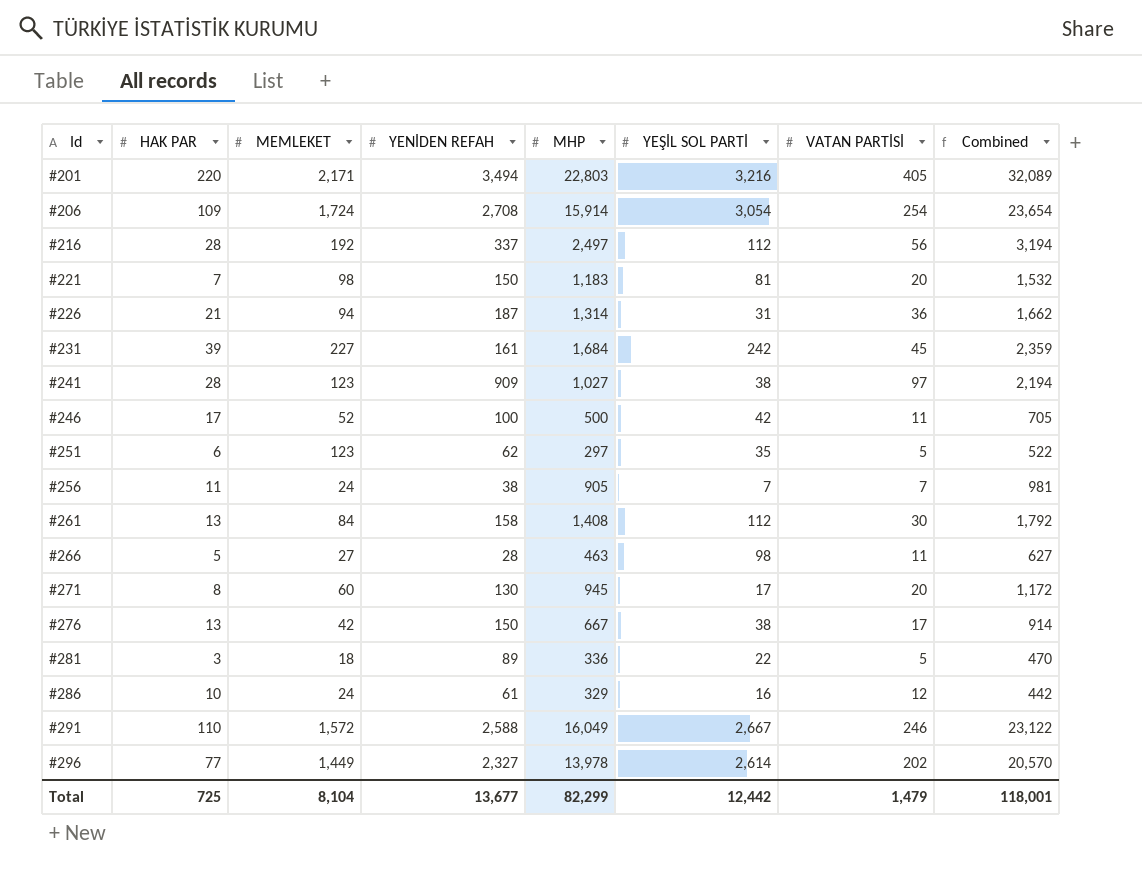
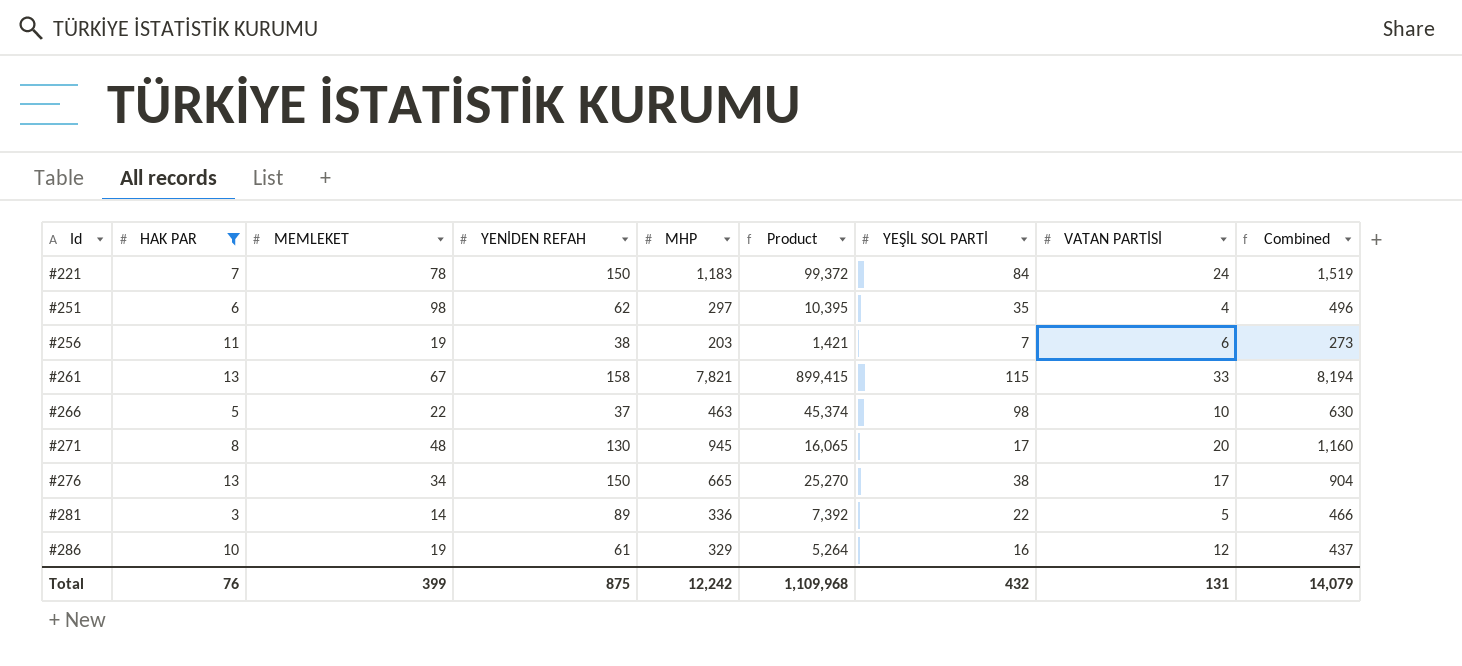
filter: none -> HAK PAR <= 13
column Product | formula: none -> [MHP] * [YEŞİL SOL PARTİ]
#221 | MEMLEKET: 98 -> 78
#221 | YEŞİL SOL PARTİ: 81 -> 84
#221 | VATAN PARTİSİ: 20 -> 24
#221 | Combined: 1,532 -> 1,519
#251 | MEMLEKET: 123 -> 98
#251 | VATAN PARTİSİ: 5 -> 4
#251 | Combined: 522 -> 496
#256 | MEMLEKET: 24 -> 19
#256 | MHP: 905 -> 203
#256 | VATAN PARTİSİ: 7 -> 6
#256 | Combined: 981 -> 273
#261 | MEMLEKET: 84 -> 67
#261 | MHP: 1,408 -> 7,821
#261 | YEŞİL SOL PARTİ: 112 -> 115
#261 | VATAN PARTİSİ: 30 -> 33
#261 | Combined: 1,792 -> 8,194
#266 | MEMLEKET: 27 -> 22
#266 | YENİDEN REFAH: 28 -> 37
#266 | VATAN PARTİSİ: 11 -> 10
#266 | Combined: 627 -> 630
#271 | MEMLEKET: 60 -> 48
#271 | Combined: 1,172 -> 1,160
#276 | MEMLEKET: 42 -> 34
#276 | MHP: 667 -> 665
#276 | Combined: 914 -> 904
#281 | MEMLEKET: 18 -> 14
#281 | Combined: 470 -> 466
#286 | MEMLEKET: 24 -> 19
#286 | Combined: 442 -> 437
Total | HAK PAR: 725 -> 76
Total | MEMLEKET: 8,104 -> 399
Total | YENİDEN REFAH: 13,677 -> 875
Total | MHP: 82,299 -> 12,242
Total | YEŞİL SOL PARTİ: 12,442 -> 432
Total | VATAN PARTİSİ: 1,479 -> 131
Total | Combined: 118,001 -> 14,079

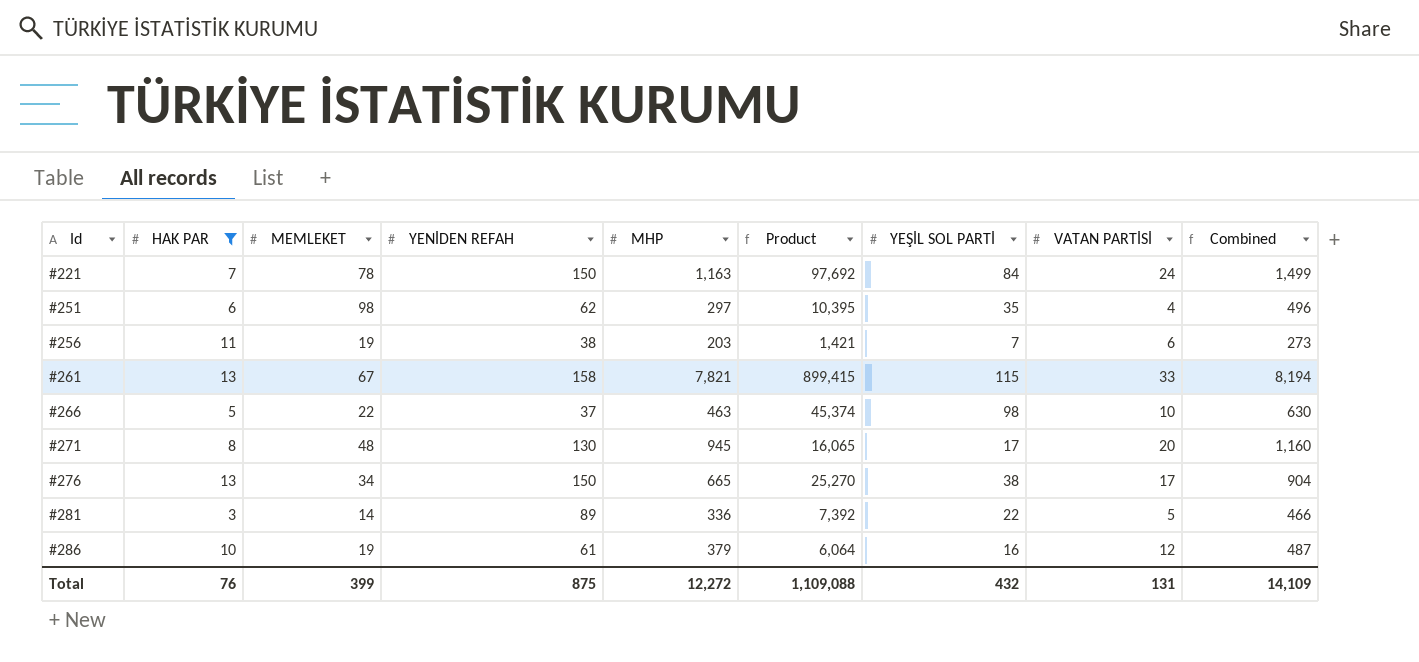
#221 | MHP: 1,183 -> 1,163
#221 | Product: 99,372 -> 97,692
#221 | Combined: 1,519 -> 1,499
#286 | MHP: 329 -> 379
#286 | Product: 5,264 -> 6,064
#286 | Combined: 437 -> 487
Total | MHP: 12,242 -> 12,272
Total | Product: 1,109,968 -> 1,109,088
Total | Combined: 14,079 -> 14,109

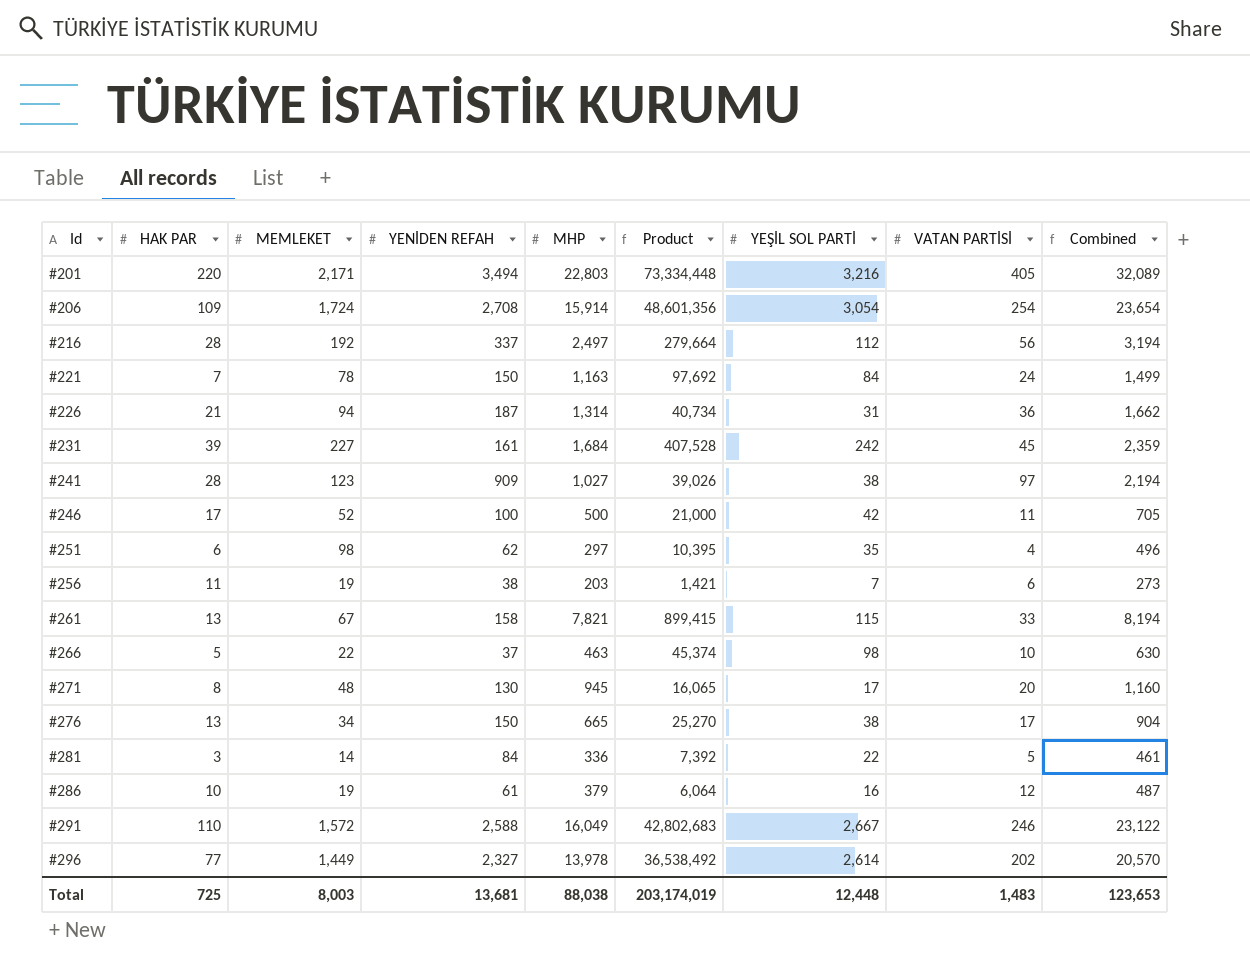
filter: HAK PAR <= 13 -> none
#281 | YENİDEN REFAH: 89 -> 84
#281 | Combined: 466 -> 461
Total | HAK PAR: 76 -> 725
Total | MEMLEKET: 399 -> 8,003
Total | YENİDEN REFAH: 875 -> 13,681
Total | MHP: 12,272 -> 88,038
Total | Product: 1,109,088 -> 203,174,019
Total | YEŞİL SOL PARTİ: 432 -> 12,448
Total | VATAN PARTİSİ: 131 -> 1,483
Total | Combined: 14,109 -> 123,653

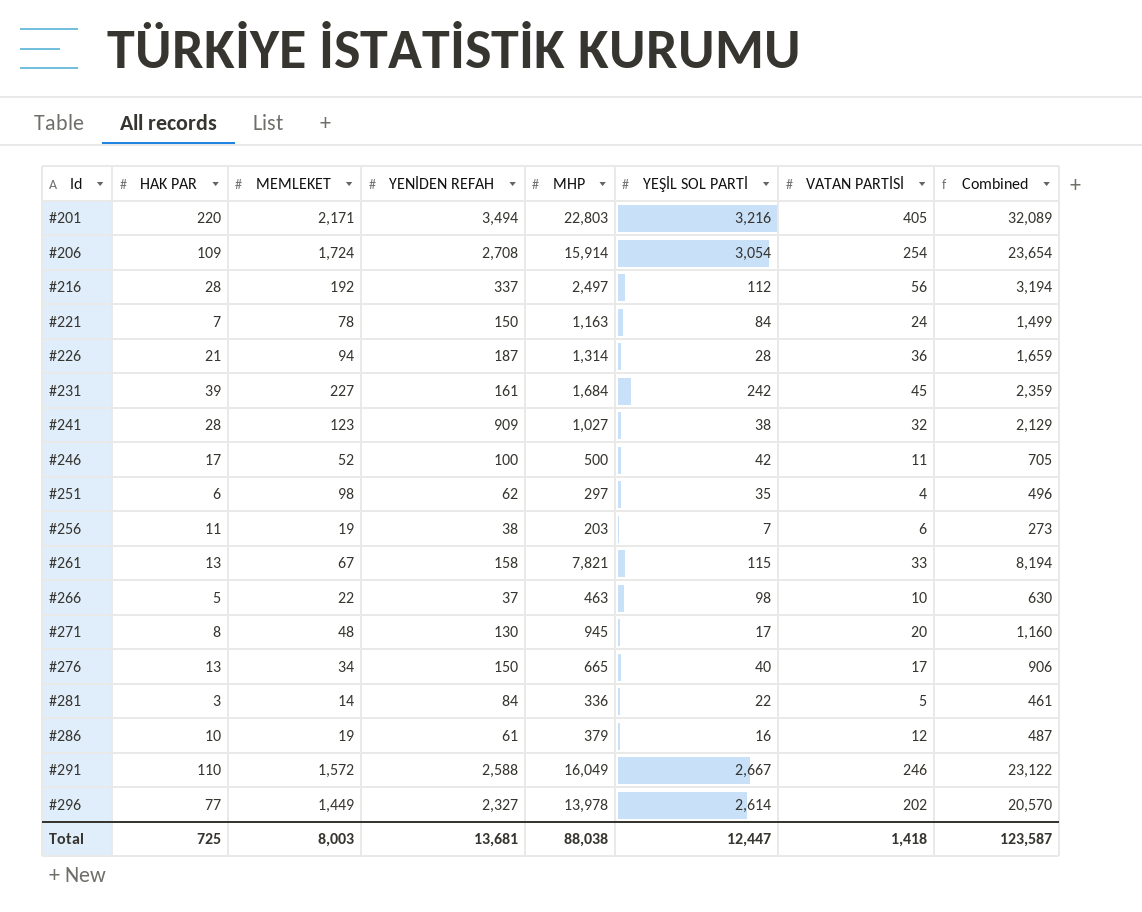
column Product | formula: [MHP] * [YEŞİL SOL PARTİ] -> none
#226 | YEŞİL SOL PARTİ: 31 -> 28
#226 | Combined: 1,662 -> 1,659
#241 | VATAN PARTİSİ: 97 -> 32
#241 | Combined: 2,194 -> 2,129
#276 | YEŞİL SOL PARTİ: 38 -> 40
#276 | Combined: 904 -> 906
Total | YEŞİL SOL PARTİ: 12,448 -> 12,447
Total | VATAN PARTİSİ: 1,483 -> 1,418
Total | Combined: 123,653 -> 123,587

